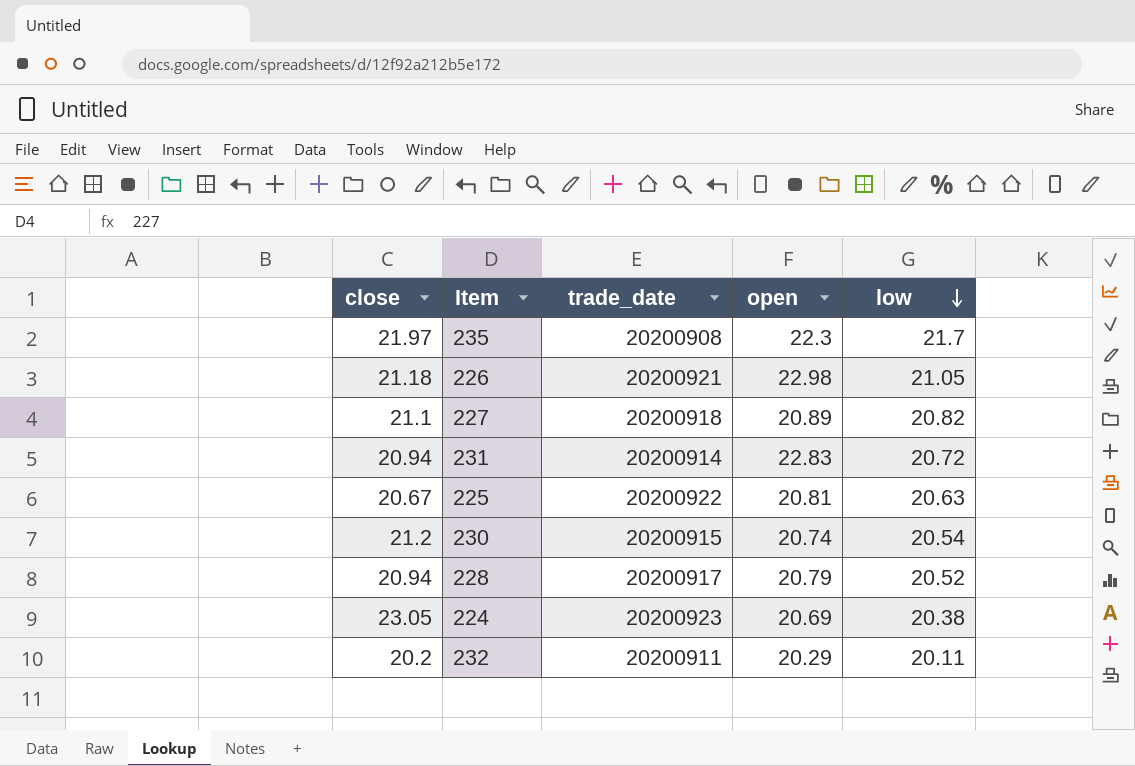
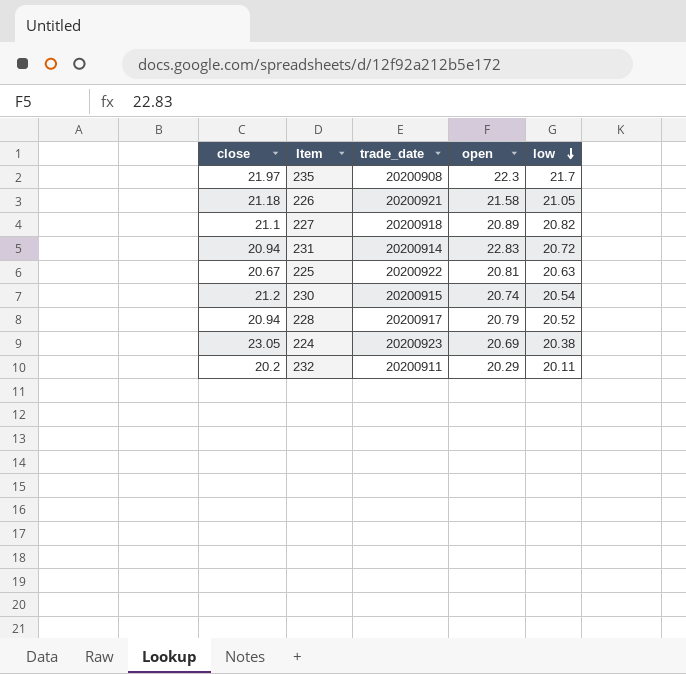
226 | open: 22.98 -> 21.58

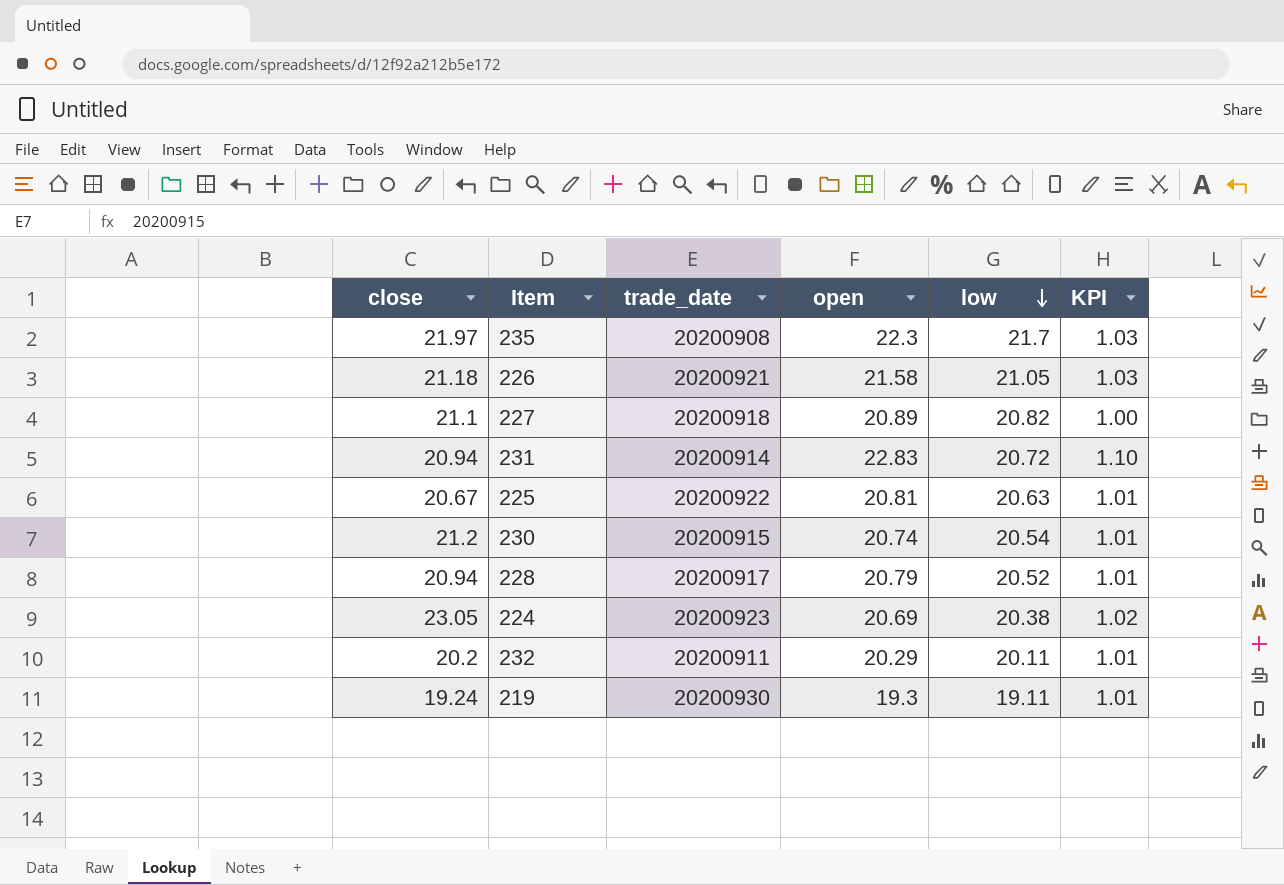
column KPI | formula: none -> [open] / [low]
row 219: none -> 19.24 | 20200930 | 19.3 | 19.11 | 1.01

